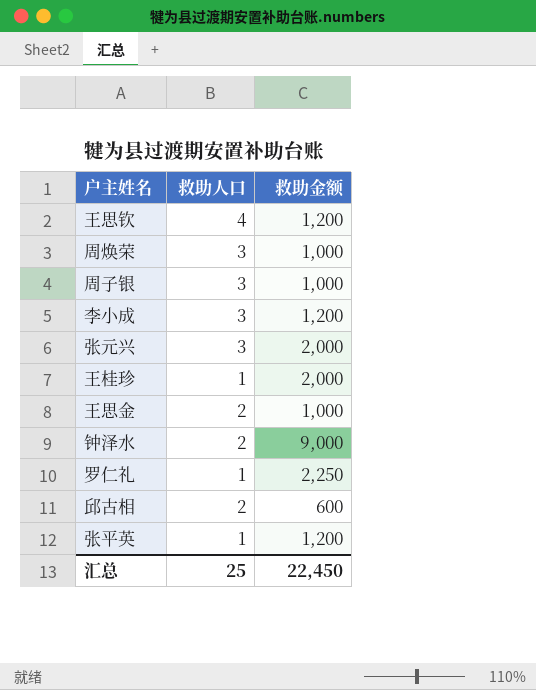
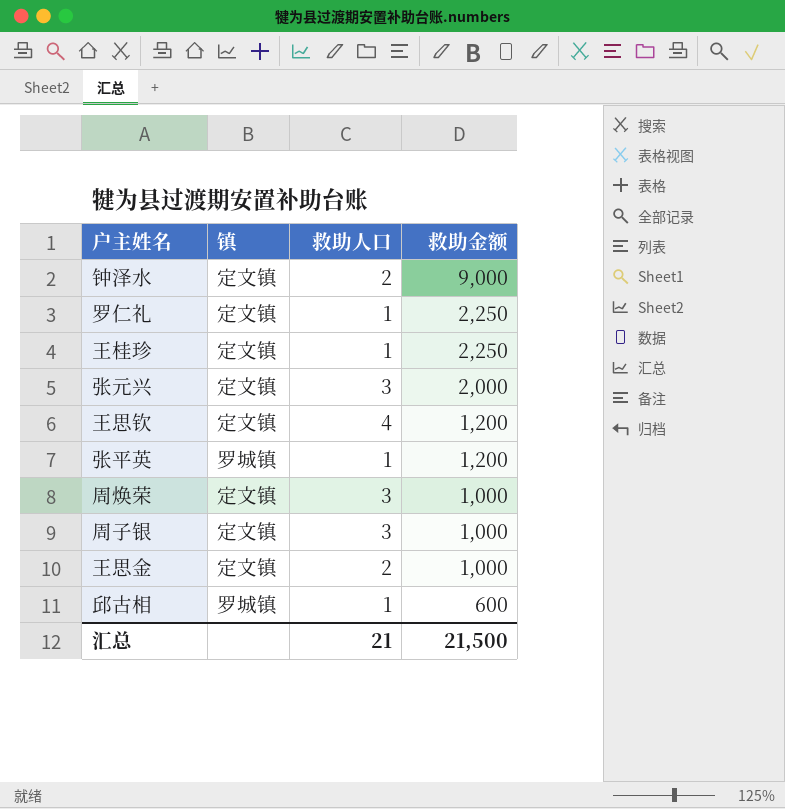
row order: none -> 救助金额 descending
column 镇 | position: none -> 2
row 李小成: 3 | 1,200 -> none
王桂珍 | 救助金额: 2,000 -> 2,250
邱古相 | 救助人口: 2 -> 1
汇总 | 救助人口: 25 -> 21
汇总 | 救助金额: 22,450 -> 21,500

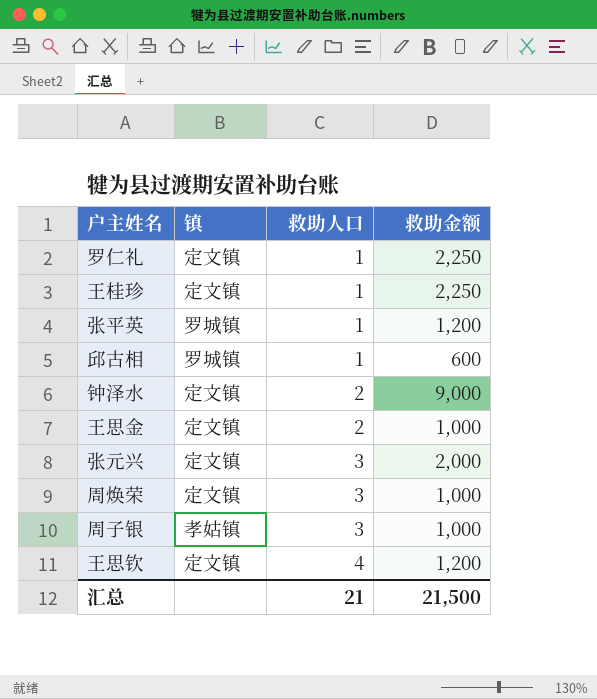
row order: 救助金额 descending -> 救助人口 ascending
周子银 | 镇: 定文镇 -> 孝姑镇

